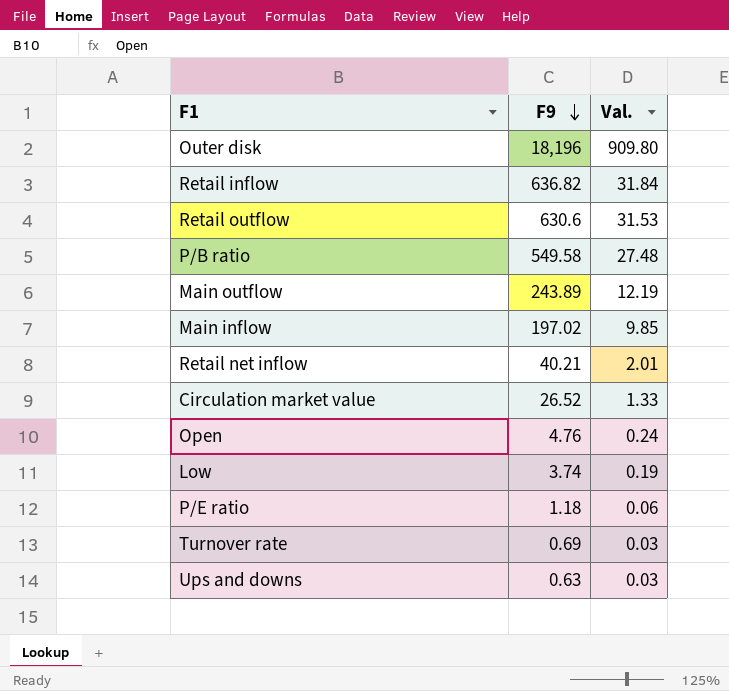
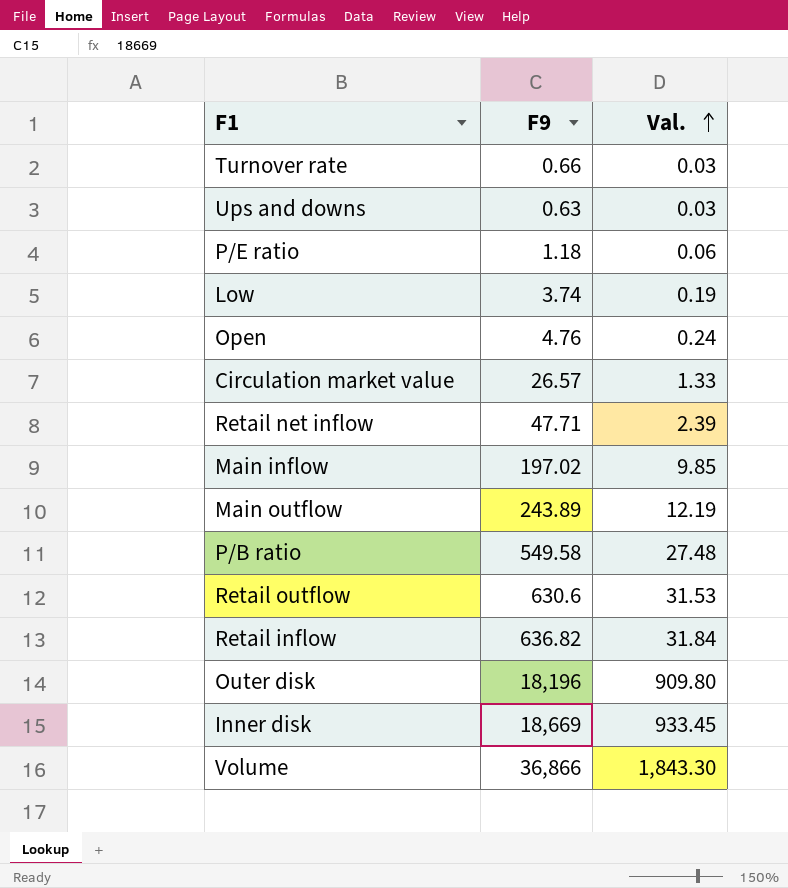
row order: F9 descending -> Val. ascending
Turnover rate | F9: 0.69 -> 0.66
Circulation market value | F9: 26.52 -> 26.57
Retail net inflow | F9: 40.21 -> 47.71
Retail net inflow | Val.: 2.01 -> 2.39
row Inner disk: none -> 18,669 | 933.45
row Volume: none -> 36,866 | 1,843.30

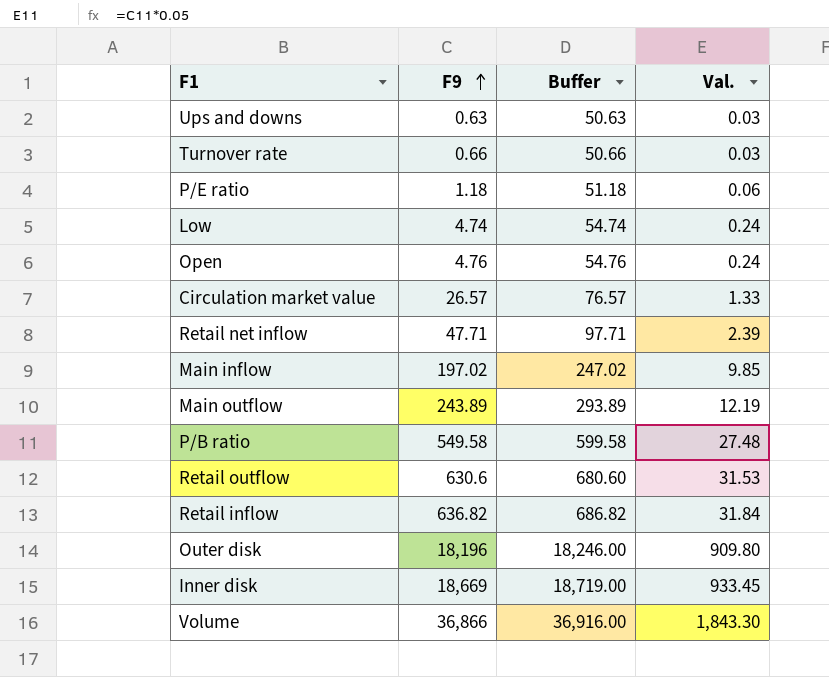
row order: Val. ascending -> F9 ascending
column Buffer | formula: none -> [F9] + 50
Low | F9: 3.74 -> 4.74
Low | Val.: 0.19 -> 0.24

